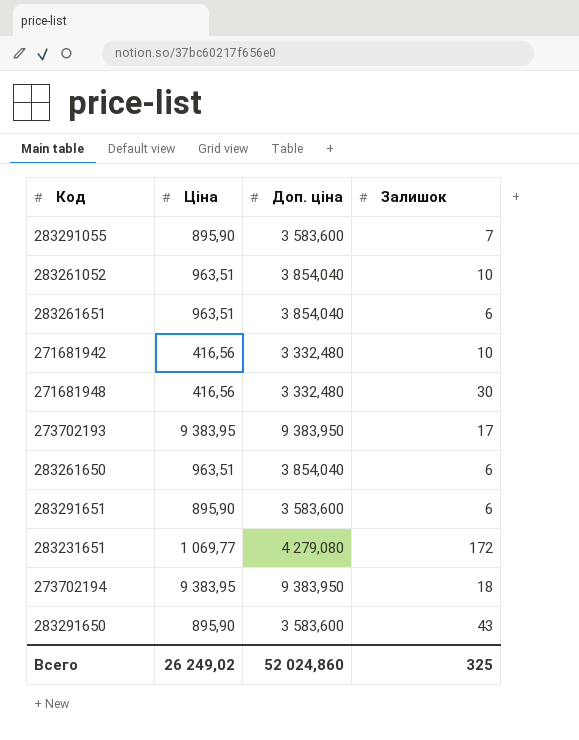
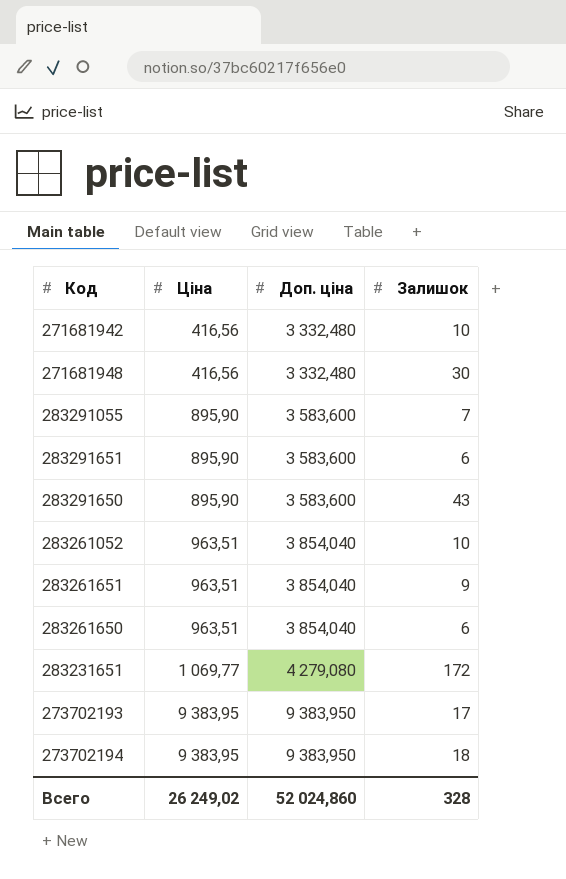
row order: none -> Ціна ascending
283261651 | Залишок: 6 -> 9
Всего | Залишок: 325 -> 328

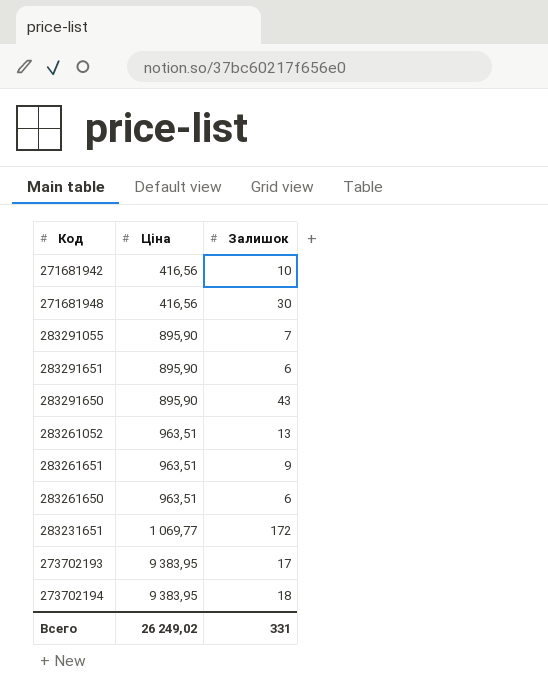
column Доп. ціна | position: 3 -> none
283261052 | Залишок: 10 -> 13
Всего | Залишок: 328 -> 331

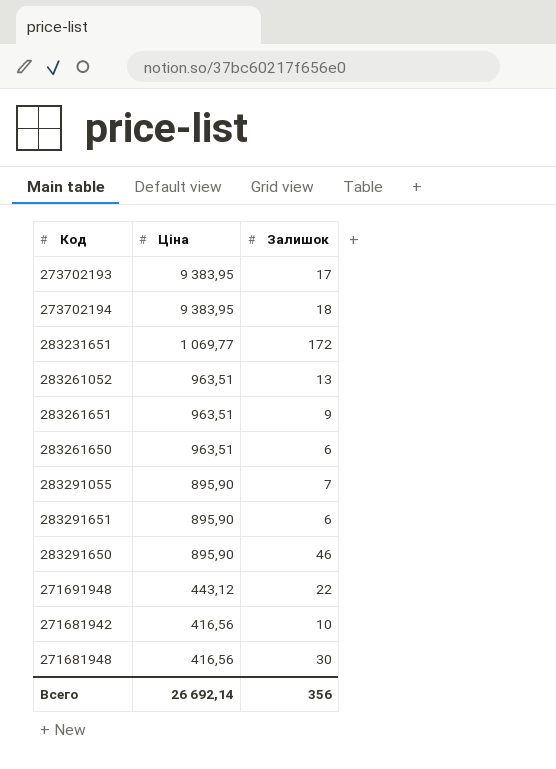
row order: Ціна ascending -> Ціна descending
283291650 | Залишок: 43 -> 46
row 271691948: none -> 443,12 | 22
Всего | Ціна: 26 249,02 -> 26 692,14
Всего | Залишок: 331 -> 356

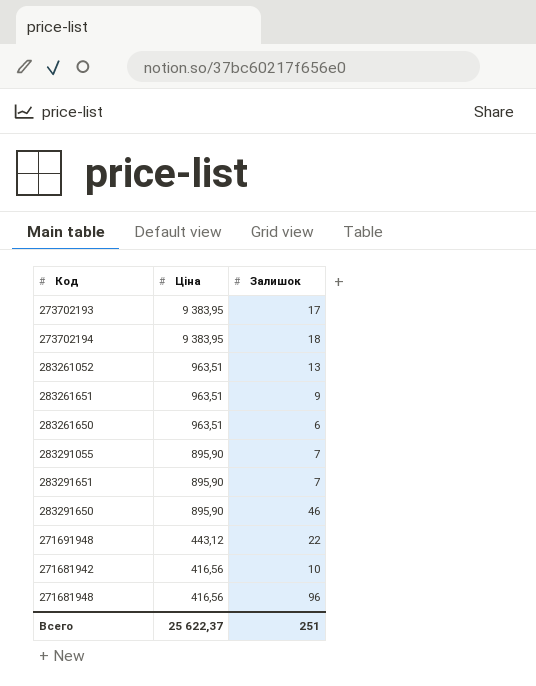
row 283231651: 1 069,77 | 172 -> none
283291651 | Залишок: 6 -> 7
271681948 | Залишок: 30 -> 96
Всего | Ціна: 26 692,14 -> 25 622,37
Всего | Залишок: 356 -> 251

